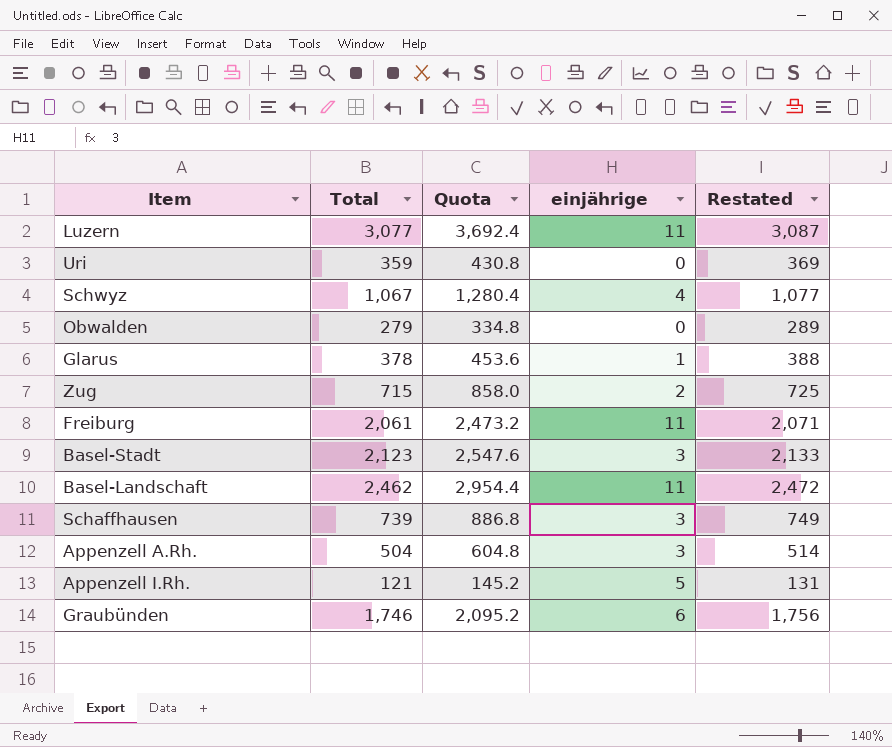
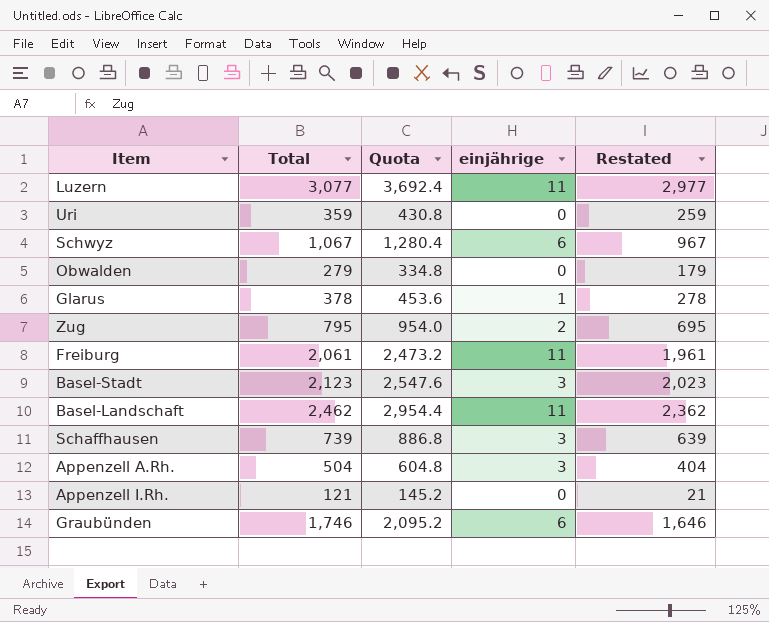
column Restated | formula: [Total] + 10 -> [Total] - 100
Schwyz | einjährige: 4 -> 6
Zug | Total: 715 -> 795
Zug | Quota: 858.0 -> 954.0
Appenzell I.Rh. | einjährige: 5 -> 0

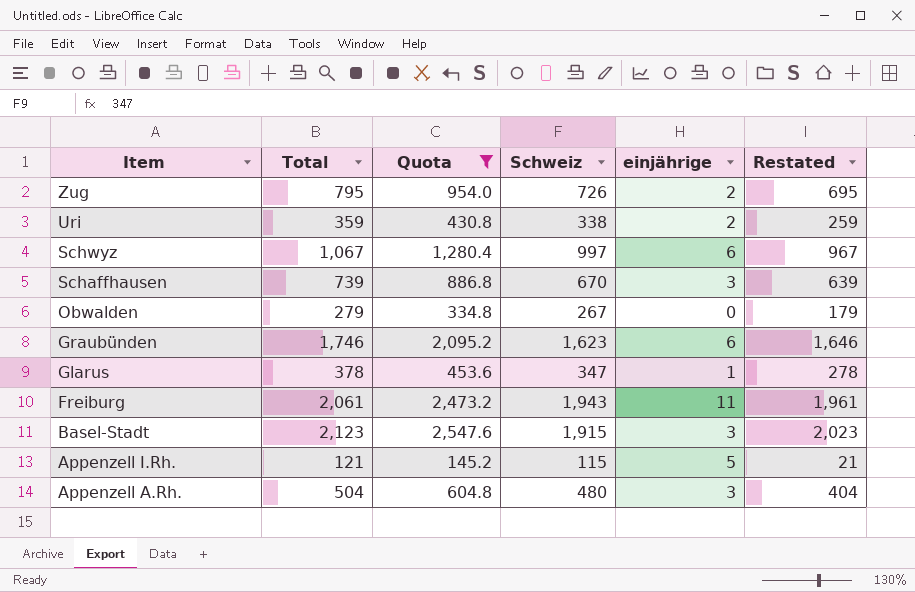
filter: none -> Quota <= 2,547.6
row order: none -> Item descending
column Schweiz | position: none -> 4
Uri | einjährige: 0 -> 2
Appenzell I.Rh. | einjährige: 0 -> 5

